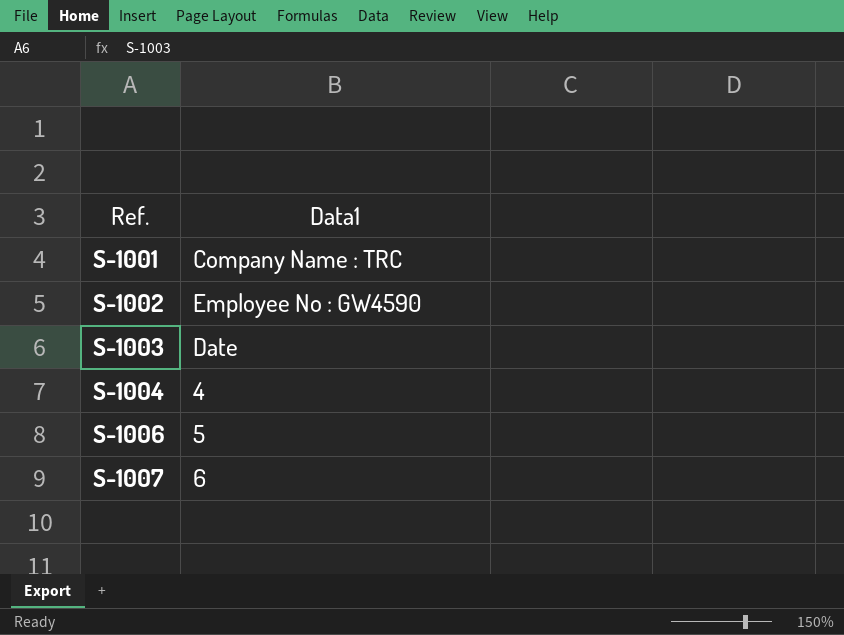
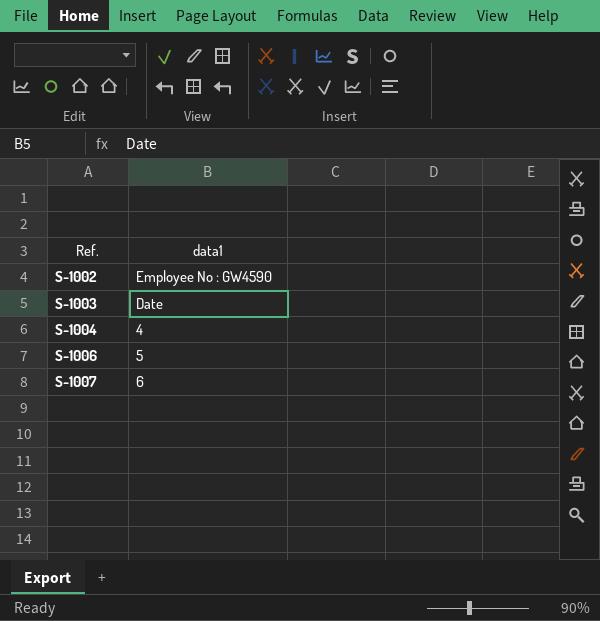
column name: Data1 -> data1
row S-1001: Company Name : TRC -> none

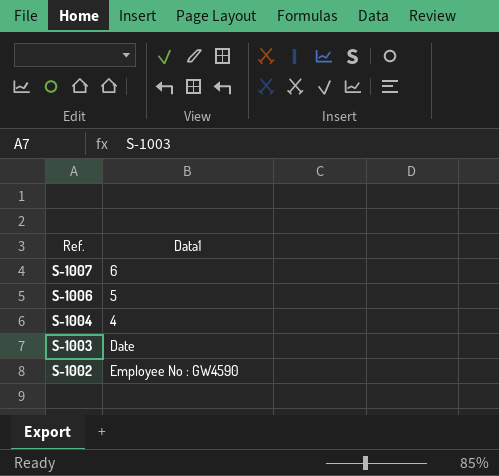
row order: Ref. ascending -> Ref. descending
column name: data1 -> Data1

